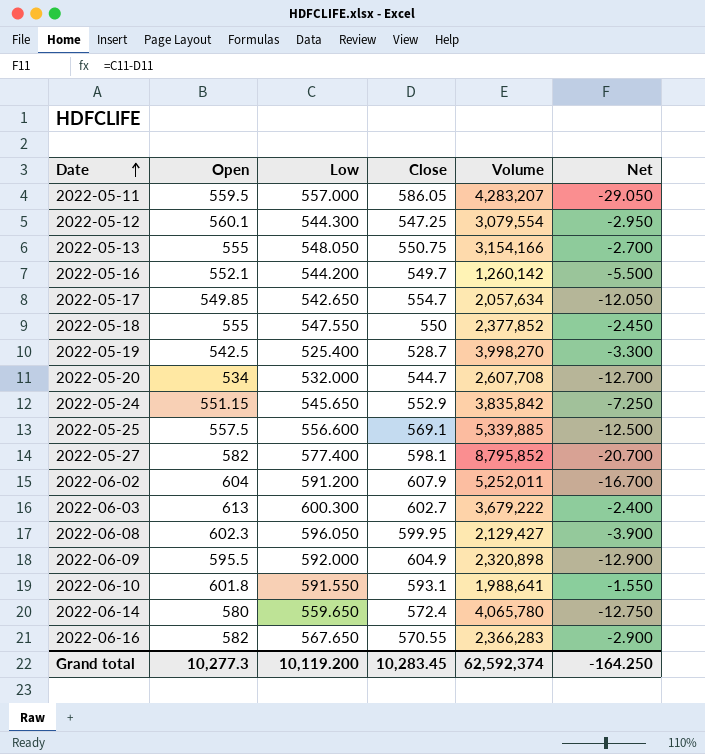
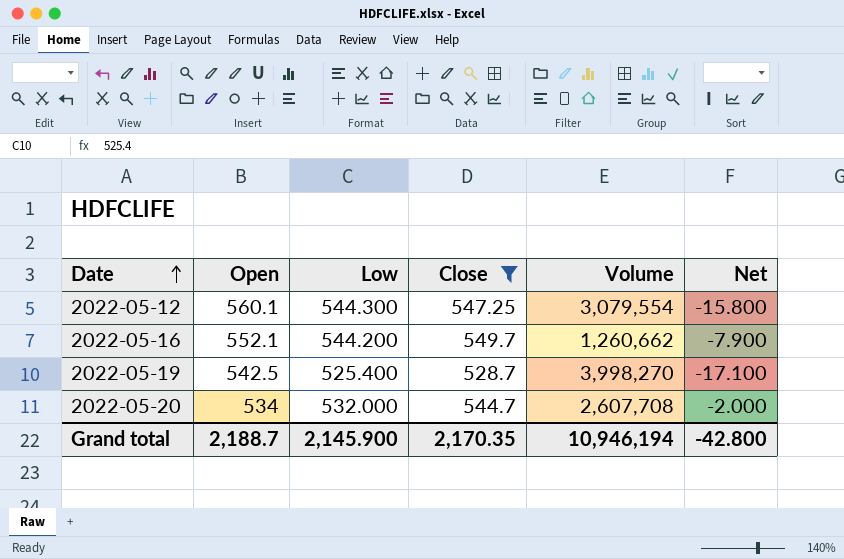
filter: none -> Close <= 549.7
column Net | formula: [Low] - [Close] -> [Low] - [Open]
2022-05-16 | Volume: 1,260,142 -> 1,260,662
Grand total | Open: 10,277.3 -> 2,188.7
Grand total | Low: 10,119.200 -> 2,145.900
Grand total | Close: 10,283.45 -> 2,170.35
Grand total | Volume: 62,592,374 -> 10,946,194
Grand total | Net: -164.250 -> -42.800

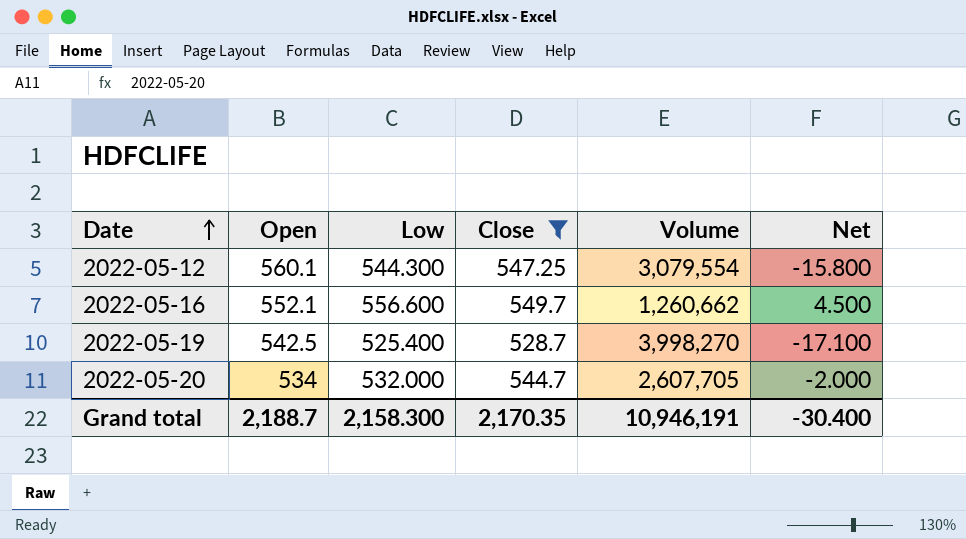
2022-05-16 | Low: 544.200 -> 556.600
2022-05-16 | Net: -7.900 -> 4.500
2022-05-20 | Volume: 2,607,708 -> 2,607,705
Grand total | Low: 2,145.900 -> 2,158.300
Grand total | Volume: 10,946,194 -> 10,946,191
Grand total | Net: -42.800 -> -30.400

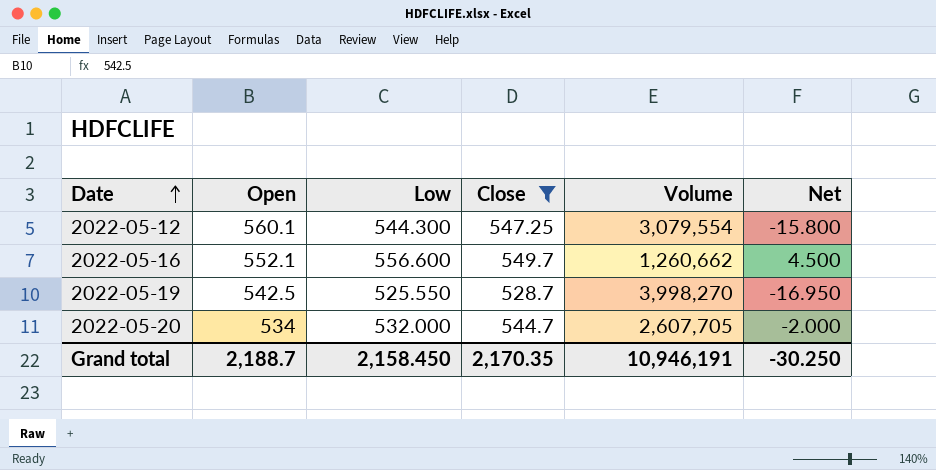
2022-05-19 | Low: 525.400 -> 525.550
2022-05-19 | Net: -17.100 -> -16.950
Grand total | Low: 2,158.300 -> 2,158.450
Grand total | Net: -30.400 -> -30.250

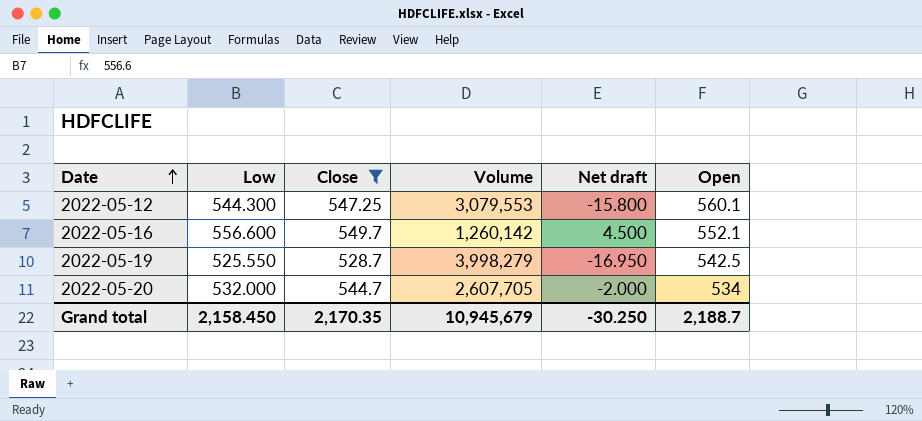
column name: Net -> Net draft
column Open | position: 2 -> 6
2022-05-12 | Volume: 3,079,554 -> 3,079,553
2022-05-16 | Volume: 1,260,662 -> 1,260,142
2022-05-19 | Volume: 3,998,270 -> 3,998,279
Grand total | Volume: 10,946,191 -> 10,945,679

